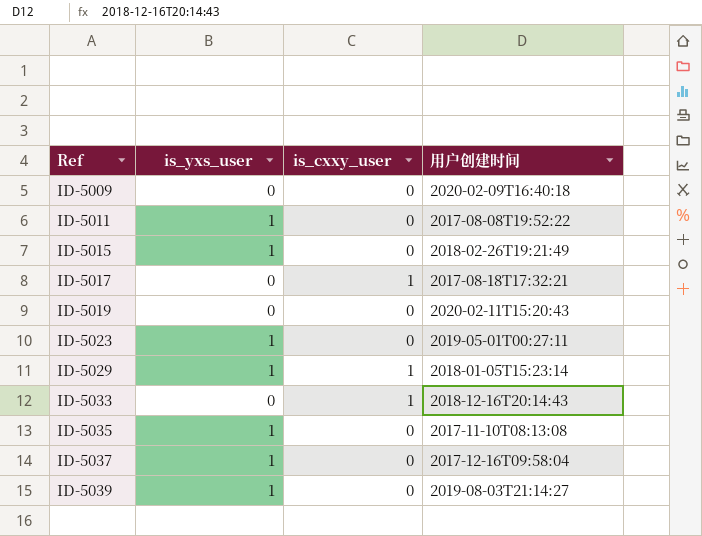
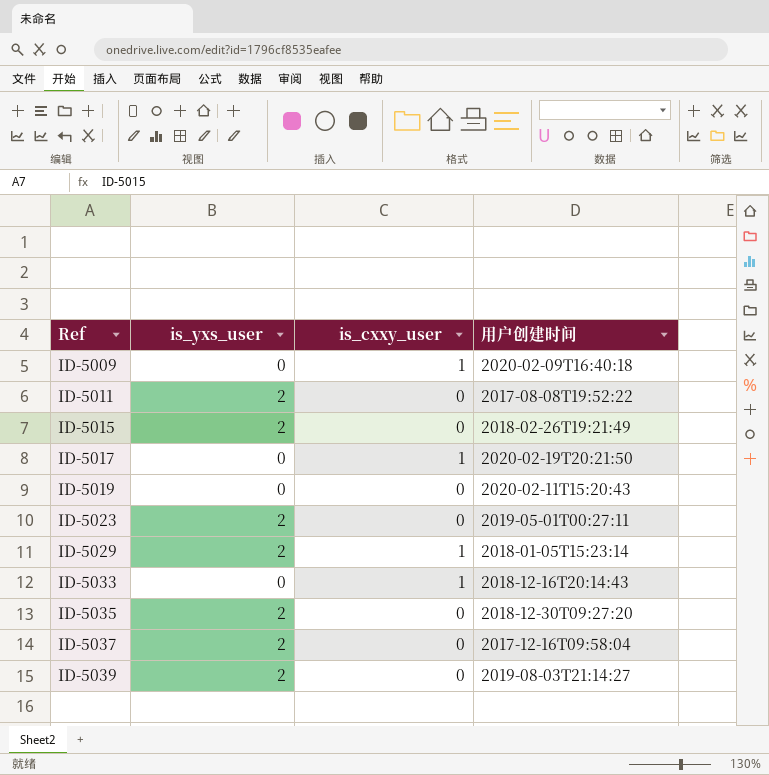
ID-5009 | is_cxxy_user: 0 -> 1
ID-5011 | is_yxs_user: 1 -> 2
ID-5015 | is_yxs_user: 1 -> 2
ID-5017 | 用户创建时间: 2017-08-18T17:32:21 -> 2020-02-19T20:21:50
ID-5023 | is_yxs_user: 1 -> 2
ID-5029 | is_yxs_user: 1 -> 2
ID-5035 | is_yxs_user: 1 -> 2
ID-5035 | 用户创建时间: 2017-11-10T08:13:08 -> 2018-12-30T09:27:20
ID-5037 | is_yxs_user: 1 -> 2
ID-5039 | is_yxs_user: 1 -> 2

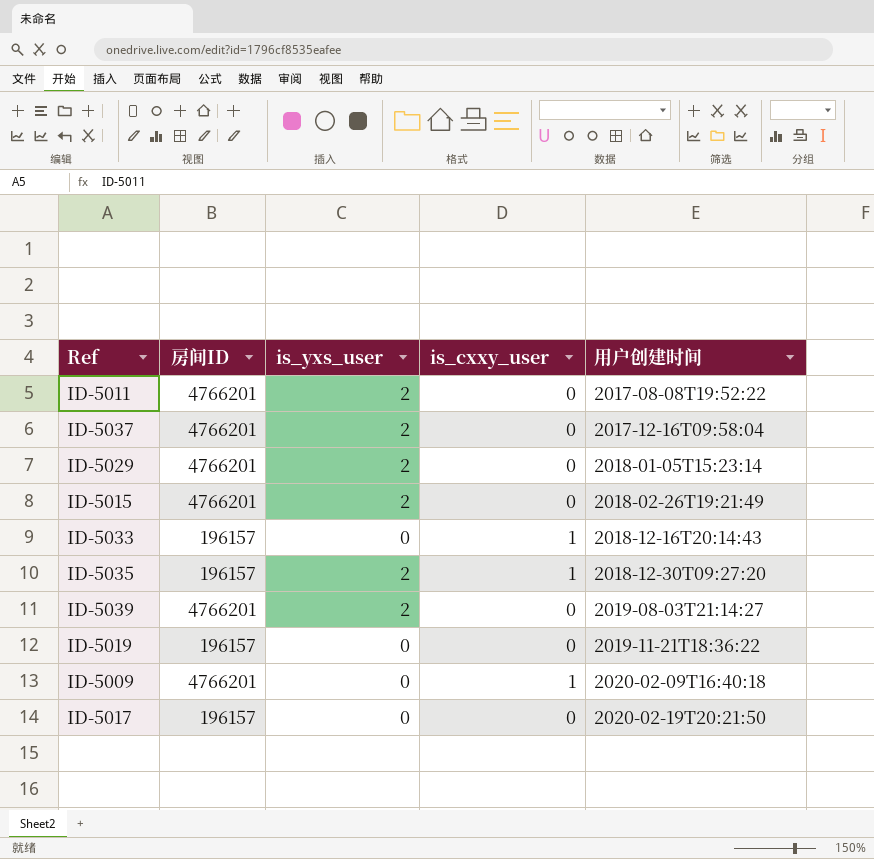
row order: Ref ascending -> 用户创建时间 ascending
column 房间ID | position: none -> 2
row ID-5023: 2 | 0 | 2019-05-01T00:27:11 -> none
ID-5029 | is_cxxy_user: 1 -> 0
ID-5035 | is_cxxy_user: 0 -> 1
ID-5019 | 用户创建时间: 2020-02-11T15:20:43 -> 2019-11-21T18:36:22
ID-5017 | is_cxxy_user: 1 -> 0

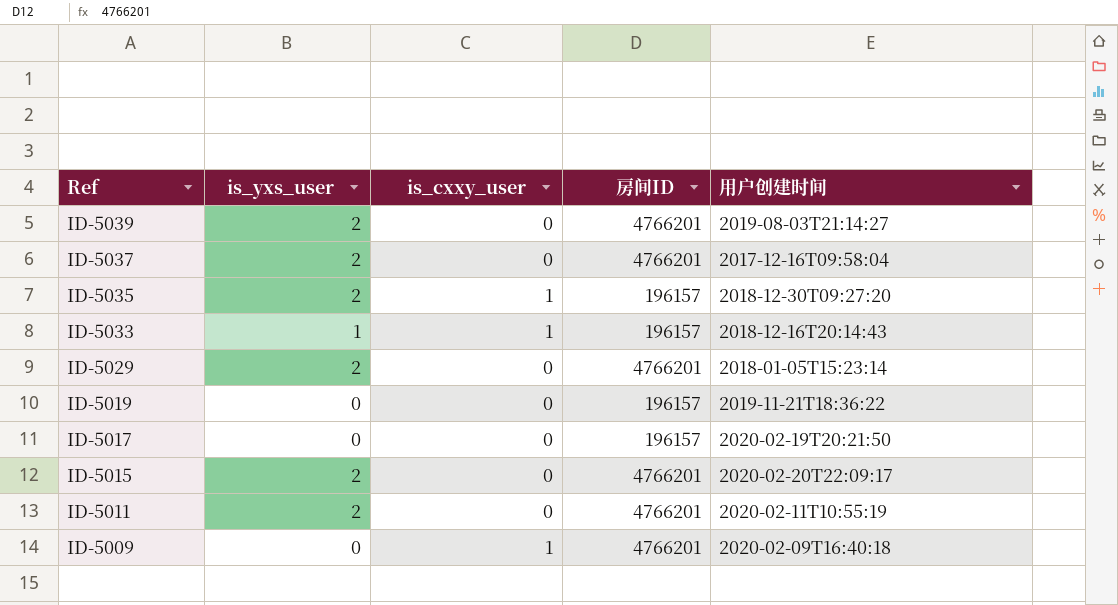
row order: 用户创建时间 ascending -> Ref descending
column 房间ID | position: 2 -> 4
ID-5033 | is_yxs_user: 0 -> 1
ID-5015 | 用户创建时间: 2018-02-26T19:21:49 -> 2020-02-20T22:09:17
ID-5011 | 用户创建时间: 2017-08-08T19:52:22 -> 2020-02-11T10:55:19

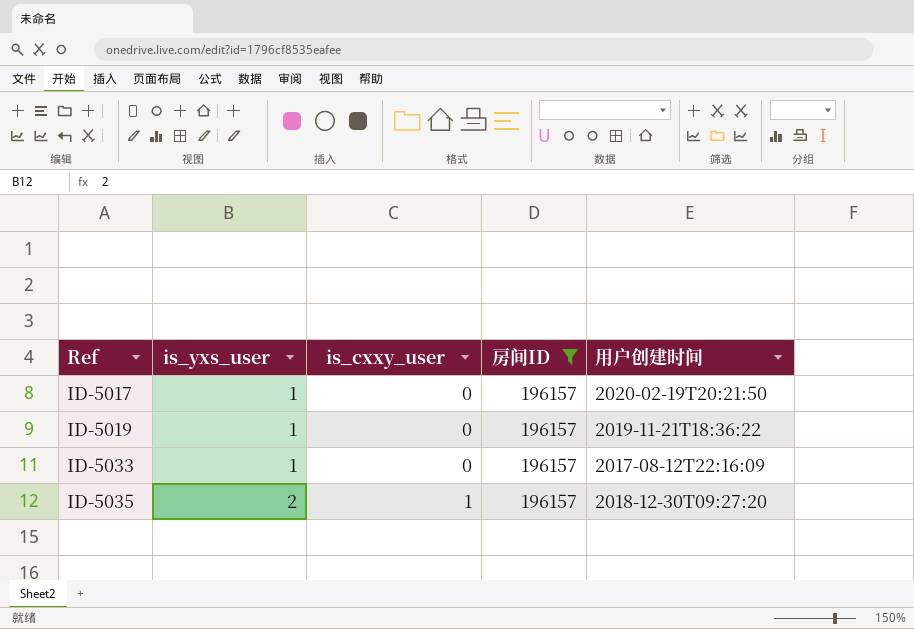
filter: none -> 房间ID = 196157
row order: Ref descending -> Ref ascending
ID-5017 | is_yxs_user: 0 -> 1
ID-5019 | is_yxs_user: 0 -> 1
ID-5033 | is_cxxy_user: 1 -> 0
ID-5033 | 用户创建时间: 2018-12-16T20:14:43 -> 2017-08-12T22:16:09

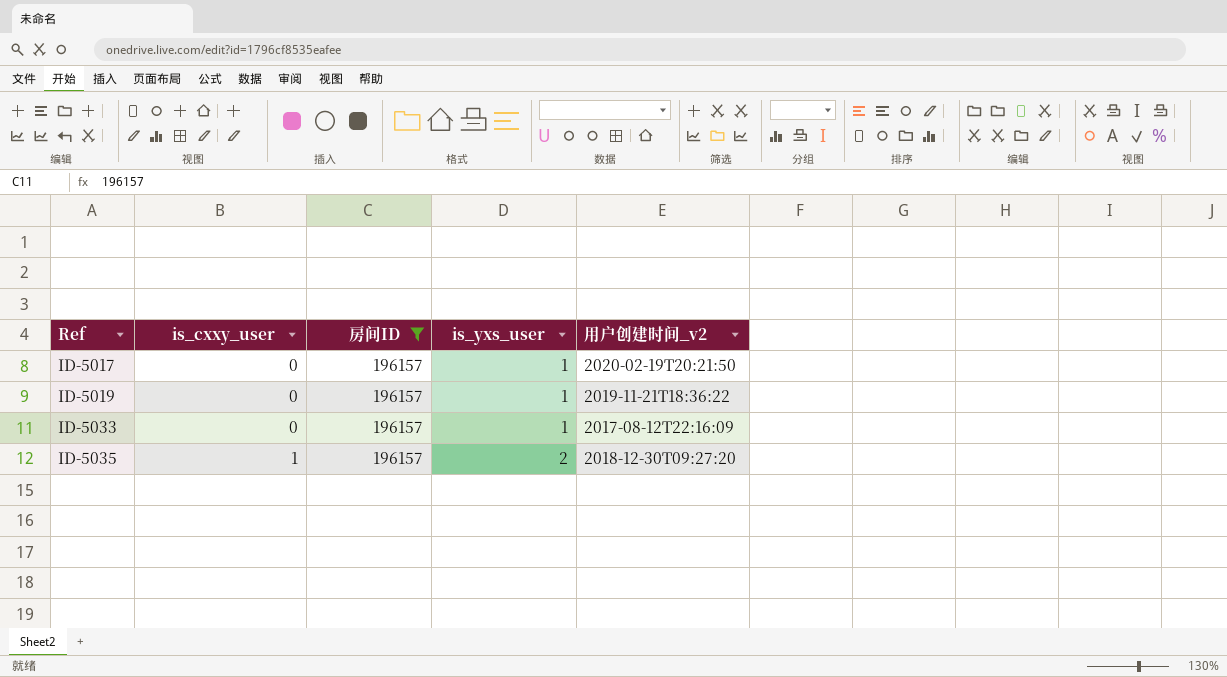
column is_yxs_user | position: 2 -> 4
column name: 用户创建时间 -> 用户创建时间_v2

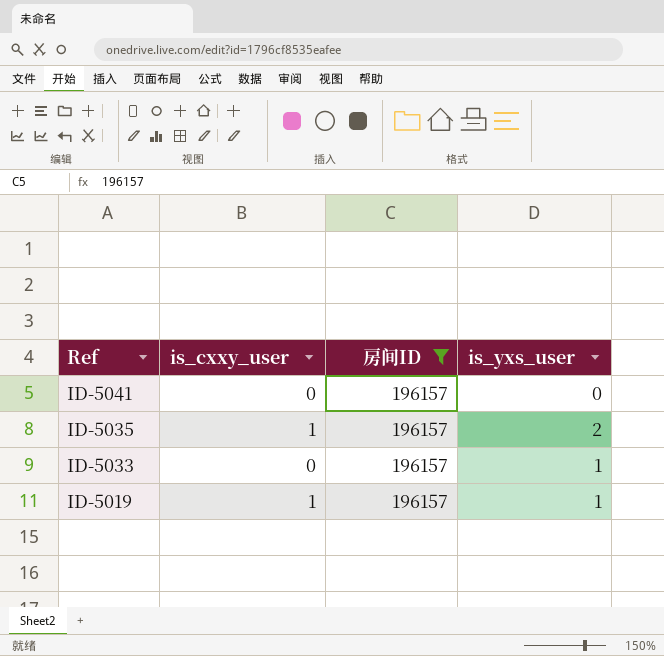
row order: Ref ascending -> Ref descending
column 用户创建时间_v2 | position: 5 -> none
row ID-5017: 0 | 196157 | 1 | 2020-02-19T20:21:50 -> none
row ID-5041: none -> 0 | 196157 | 0
ID-5019 | is_cxxy_user: 0 -> 1

